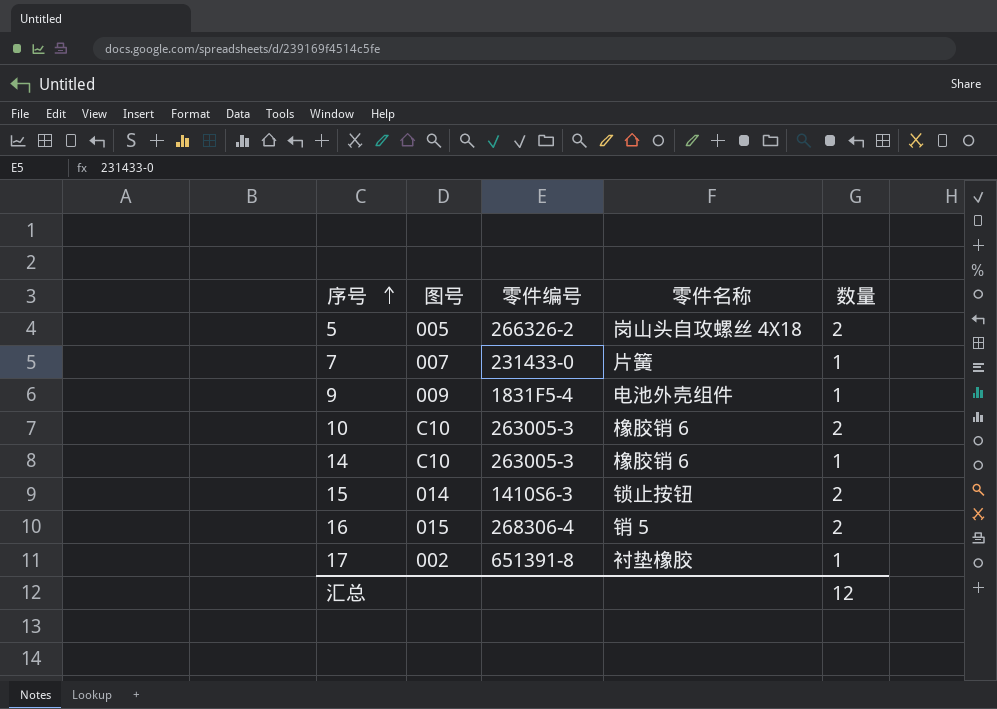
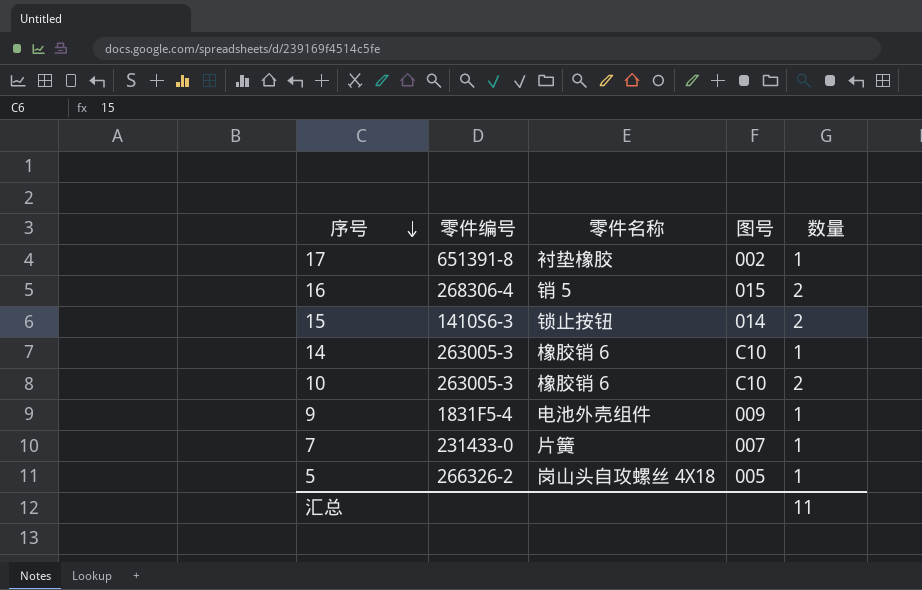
row order: 序号 ascending -> 序号 descending
column 图号 | position: 2 -> 4
5 | 数量: 2 -> 1
汇总 | 数量: 12 -> 11

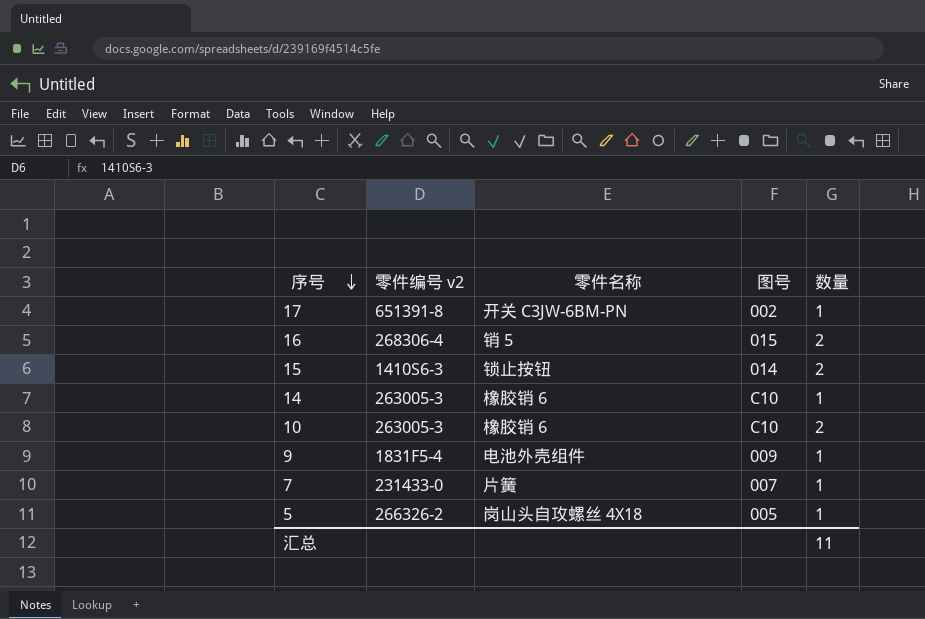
column name: 零件编号 -> 零件编号 v2
17 | 零件名称: 衬垫橡胶 -> 开关 C3JW-6BM-PN

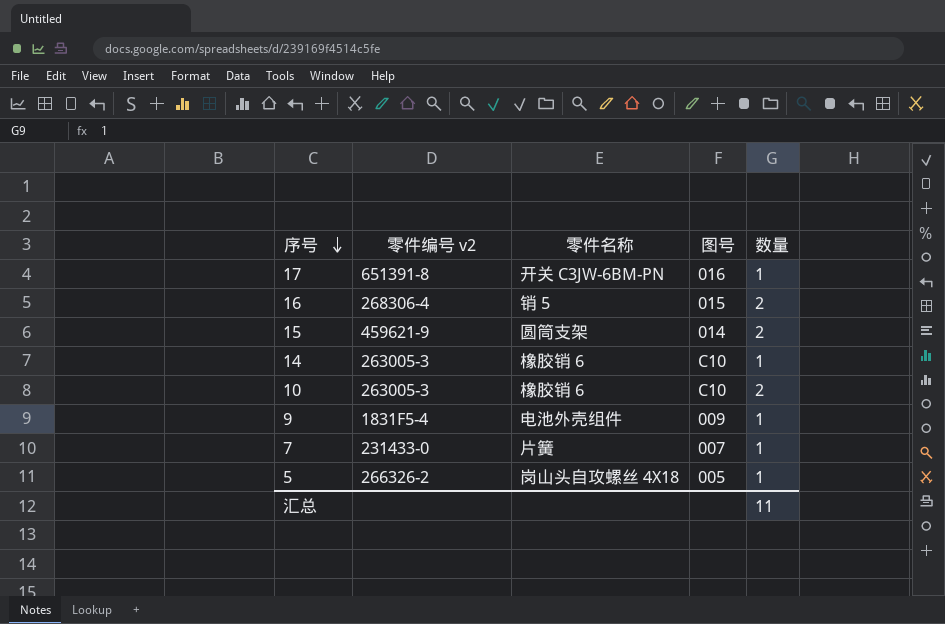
17 | 图号: 002 -> 016
15 | 零件编号 v2: 1410S6-3 -> 459621-9
15 | 零件名称: 锁止按钮 -> 圆筒支架

